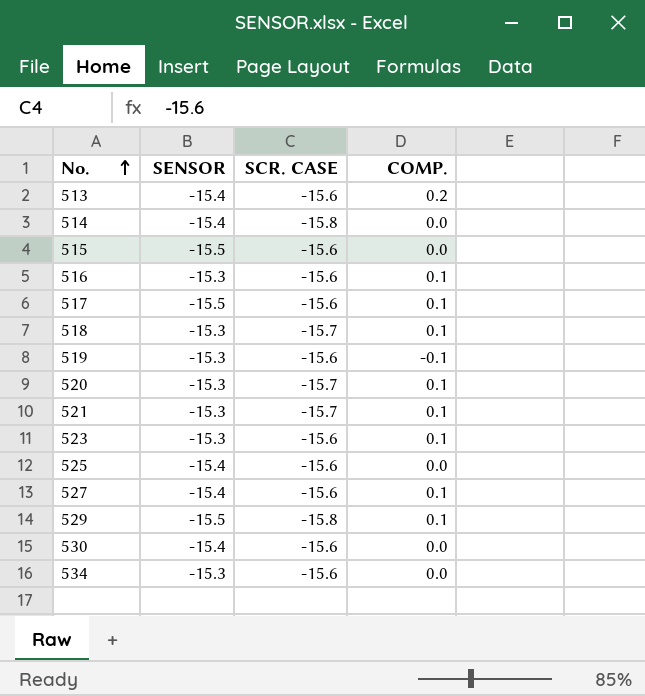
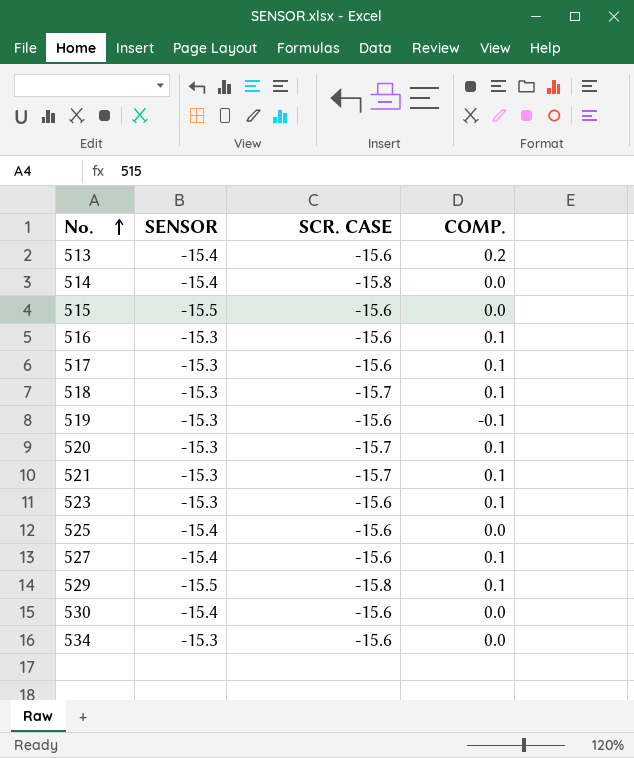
517 | SENSOR: -15.5 -> -15.3

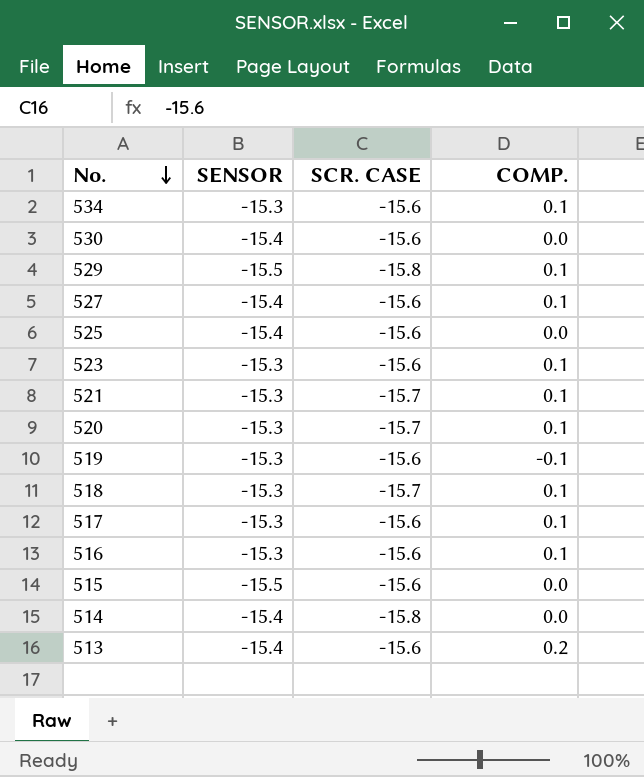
row order: No. ascending -> No. descending
534 | COMP.: 0.0 -> 0.1

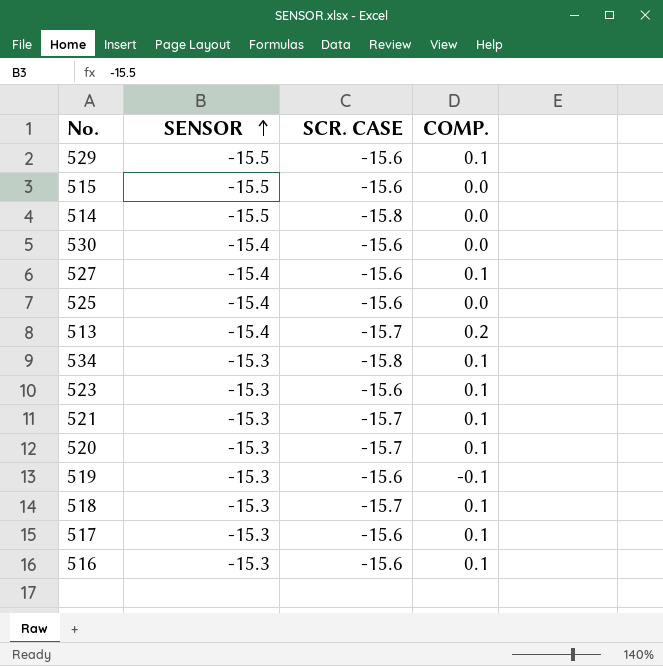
row order: No. descending -> SENSOR ascending
529 | SCR. CASE: -15.8 -> -15.6
514 | SENSOR: -15.4 -> -15.5
513 | SCR. CASE: -15.6 -> -15.7
534 | SCR. CASE: -15.6 -> -15.8

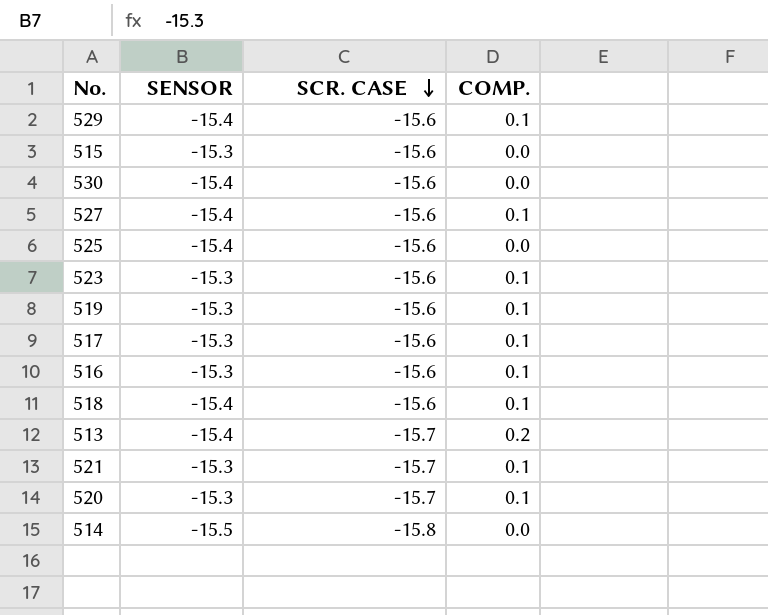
row order: SENSOR ascending -> SCR. CASE descending
row 534: -15.3 | -15.8 | 0.1 -> none
529 | SENSOR: -15.5 -> -15.4
515 | SENSOR: -15.5 -> -15.3
519 | COMP.: -0.1 -> 0.1
518 | SENSOR: -15.3 -> -15.4
518 | SCR. CASE: -15.7 -> -15.6

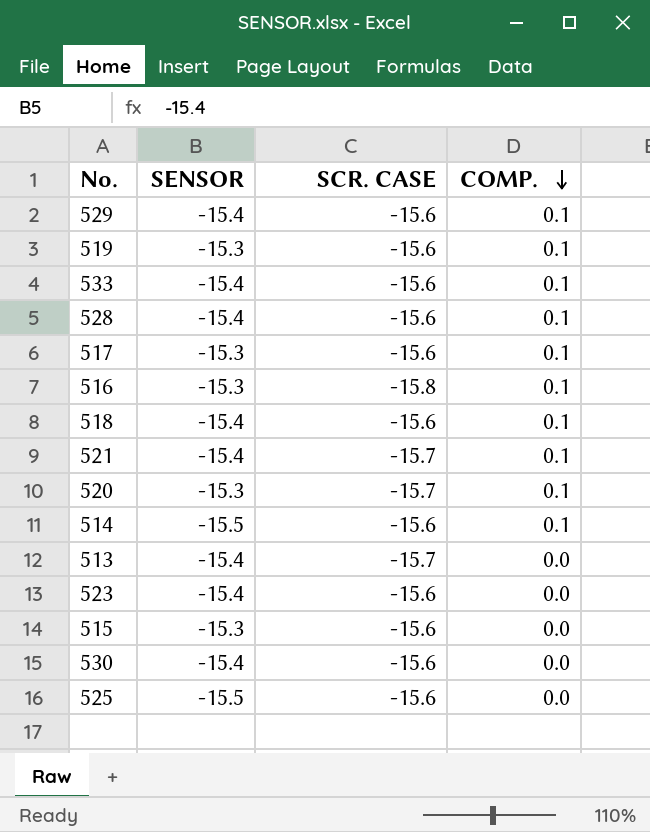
row order: SCR. CASE descending -> COMP. descending
row 527: -15.4 | -15.6 | 0.1 -> none
row 533: none -> -15.4 | -15.6 | 0.1
row 528: none -> -15.4 | -15.6 | 0.1
516 | SCR. CASE: -15.6 -> -15.8
521 | SENSOR: -15.3 -> -15.4
514 | SCR. CASE: -15.8 -> -15.6
514 | COMP.: 0.0 -> 0.1
513 | COMP.: 0.2 -> 0.0
523 | SENSOR: -15.3 -> -15.4
523 | COMP.: 0.1 -> 0.0
525 | SENSOR: -15.4 -> -15.5

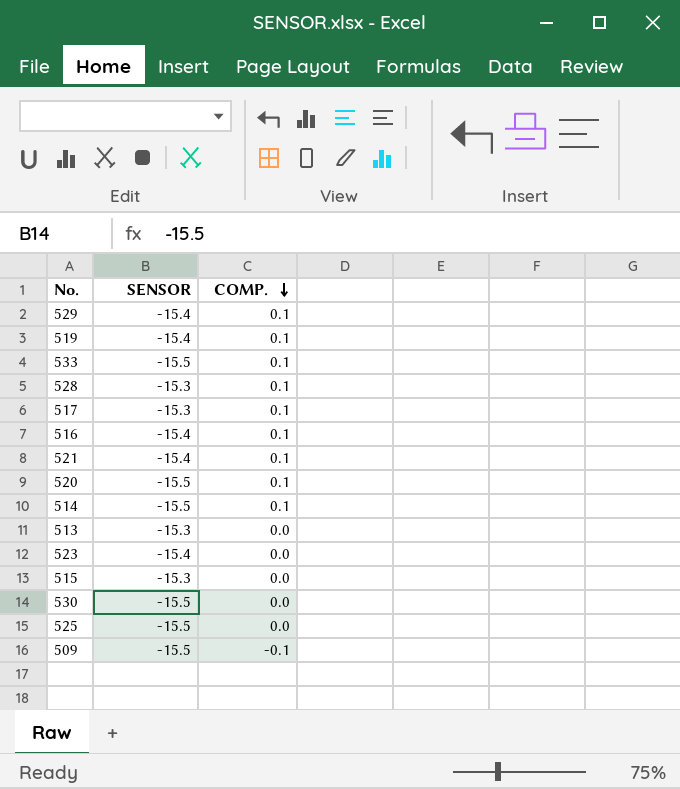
column SCR. CASE | position: 3 -> none
row 518: -15.4 | -15.6 | 0.1 -> none
519 | SENSOR: -15.3 -> -15.4
533 | SENSOR: -15.4 -> -15.5
528 | SENSOR: -15.4 -> -15.3
516 | SENSOR: -15.3 -> -15.4
520 | SENSOR: -15.3 -> -15.5
513 | SENSOR: -15.4 -> -15.3
530 | SENSOR: -15.4 -> -15.5
row 509: none -> -15.5 | -0.1

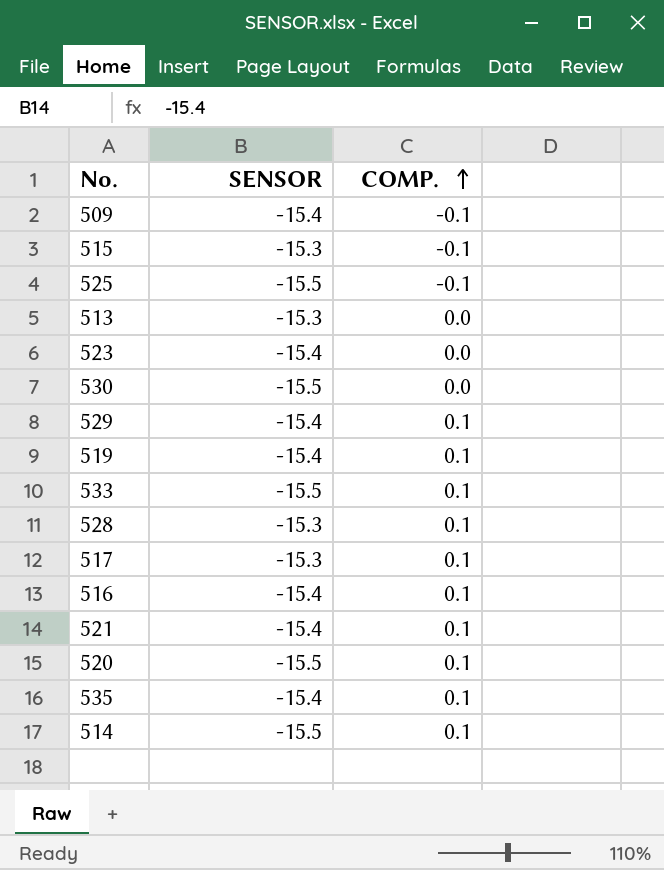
row order: COMP. descending -> COMP. ascending
509 | SENSOR: -15.5 -> -15.4
515 | COMP.: 0.0 -> -0.1
525 | COMP.: 0.0 -> -0.1
row 535: none -> -15.4 | 0.1

